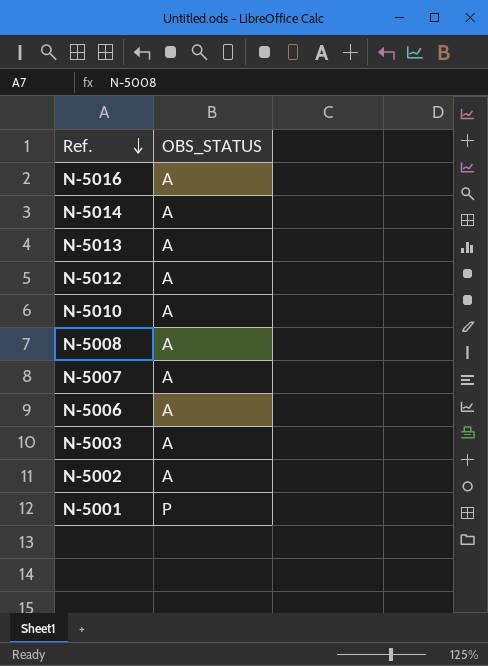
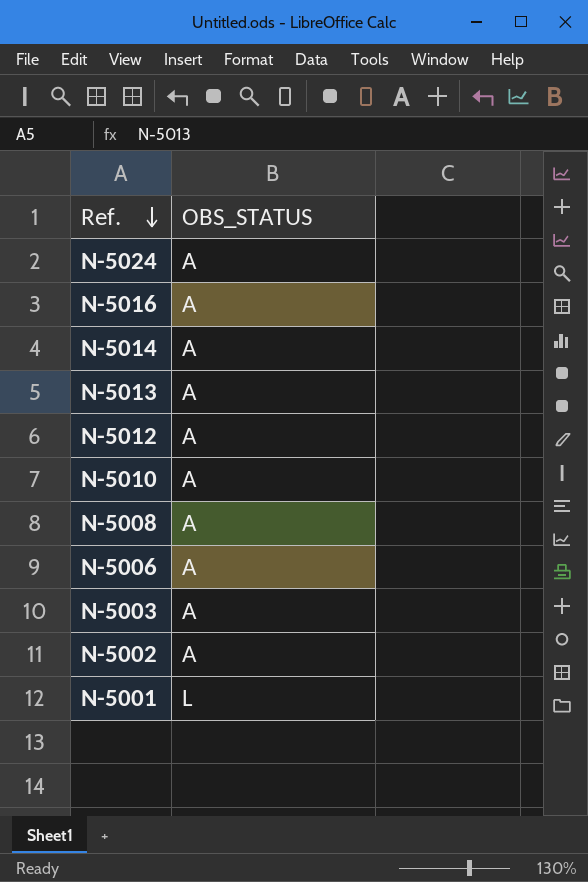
row N-5007: A -> none
row N-5024: none -> A
N-5001 | OBS_STATUS: P -> L

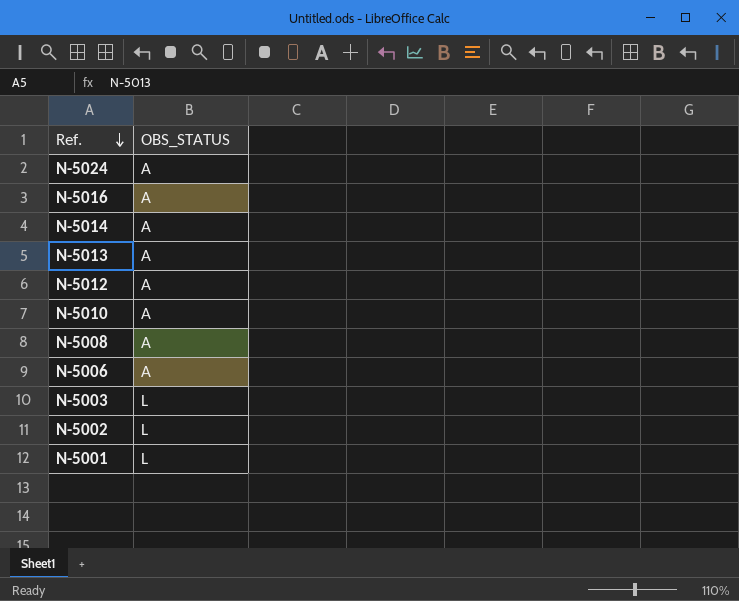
N-5003 | OBS_STATUS: A -> L
N-5002 | OBS_STATUS: A -> L

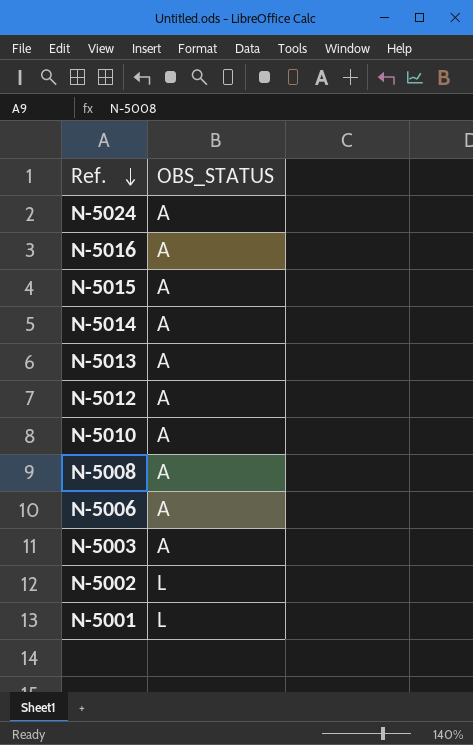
row N-5015: none -> A
N-5003 | OBS_STATUS: L -> A

